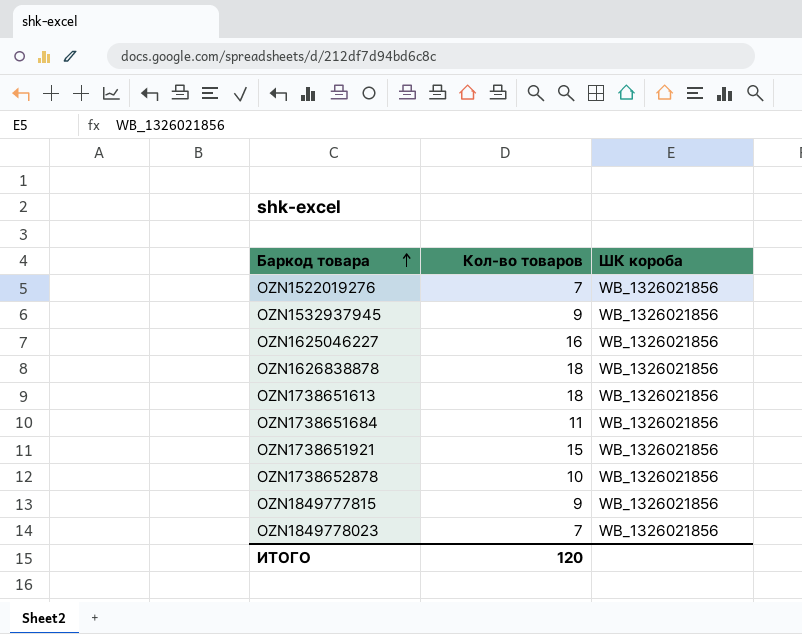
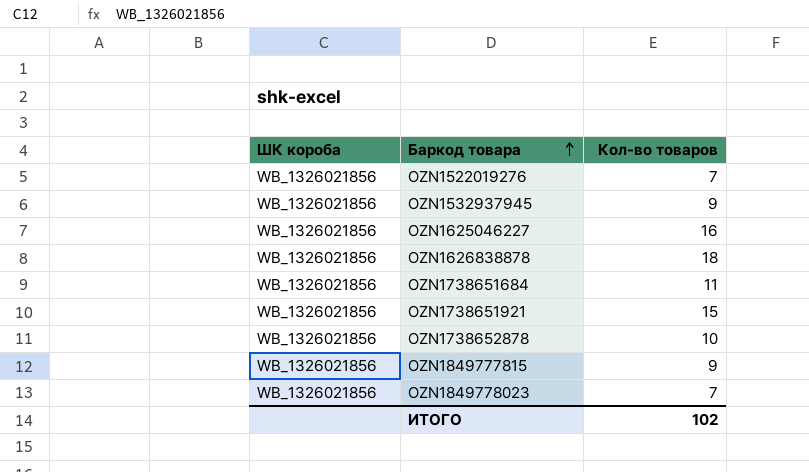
column ШК короба | position: 3 -> 1
row OZN1738651613: 18 | WB_1326021856 -> none
ИТОГО | Кол-во товаров: 120 -> 102

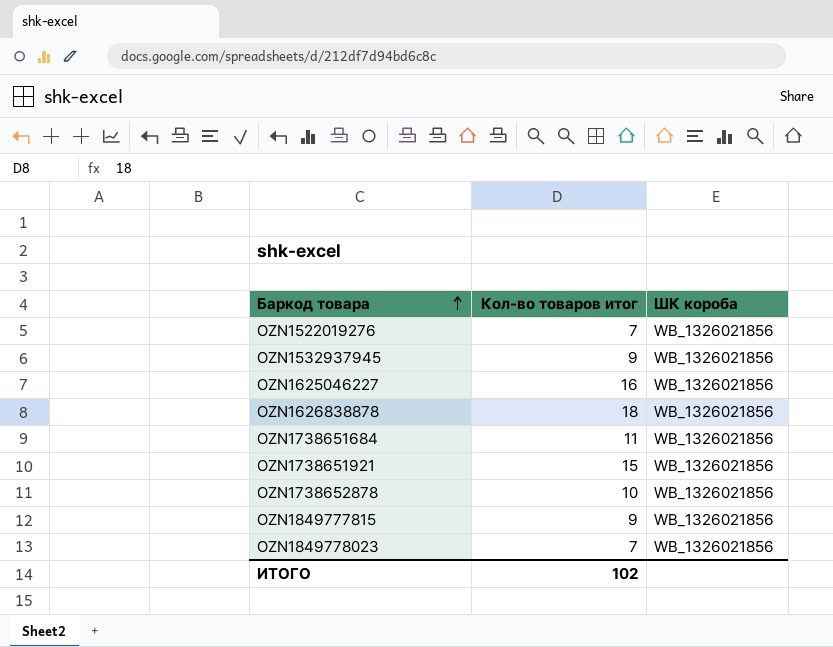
column name: Кол-во товаров -> Кол-во товаров итог
column ШК короба | position: 1 -> 3

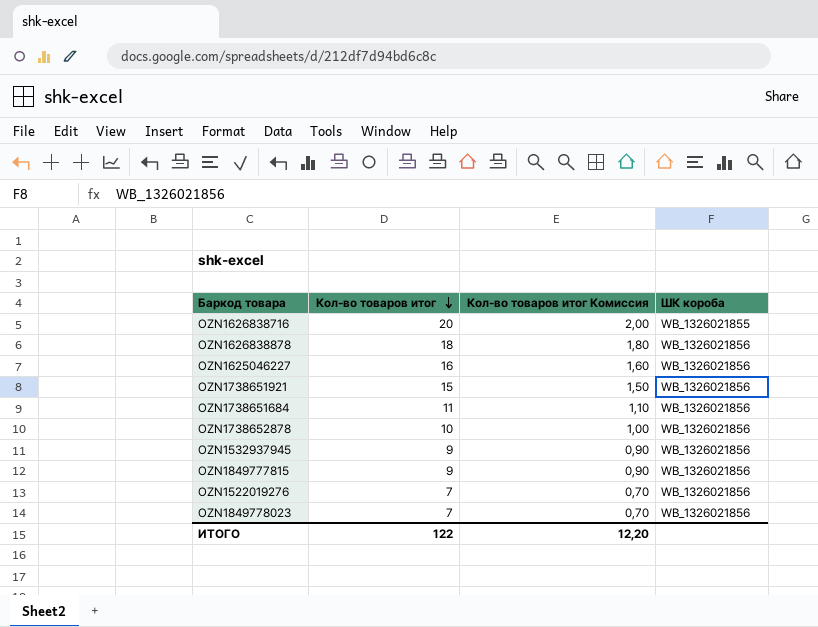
row order: Баркод товара ascending -> Кол-во товаров итог descending
column Кол-во товаров итог Комиссия | formula: none -> [Кол-во товаров итог] * 0,1
row OZN1626838716: none -> 20 | 2,00 | WB_1326021855
ИТОГО | Кол-во товаров итог: 102 -> 122

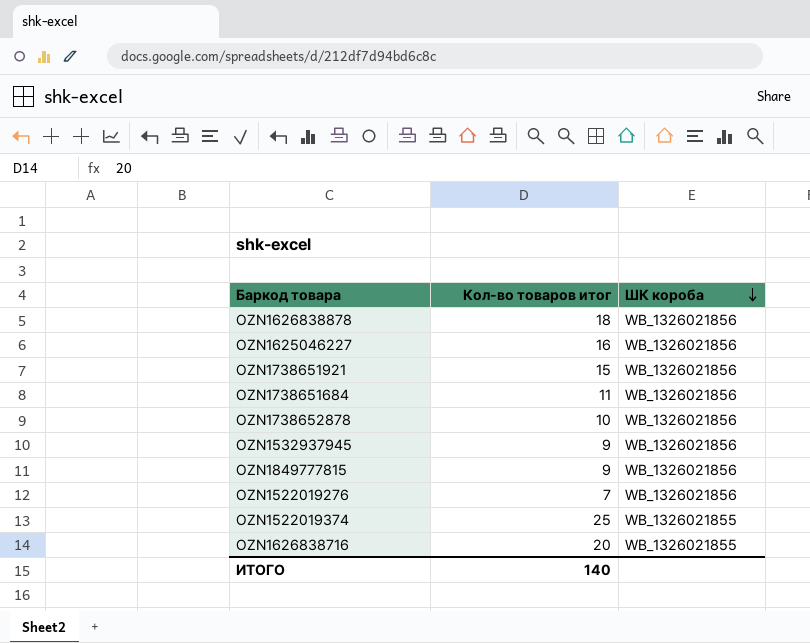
row order: Кол-во товаров итог descending -> ШК короба descending
column Кол-во товаров итог Комиссия | formula: [Кол-во товаров итог] * 0,1 -> none
row OZN1849778023: 7 | 0,70 | WB_1326021856 -> none
row OZN1522019374: none -> 25 | WB_1326021855
ИТОГО | Кол-во товаров итог: 122 -> 140

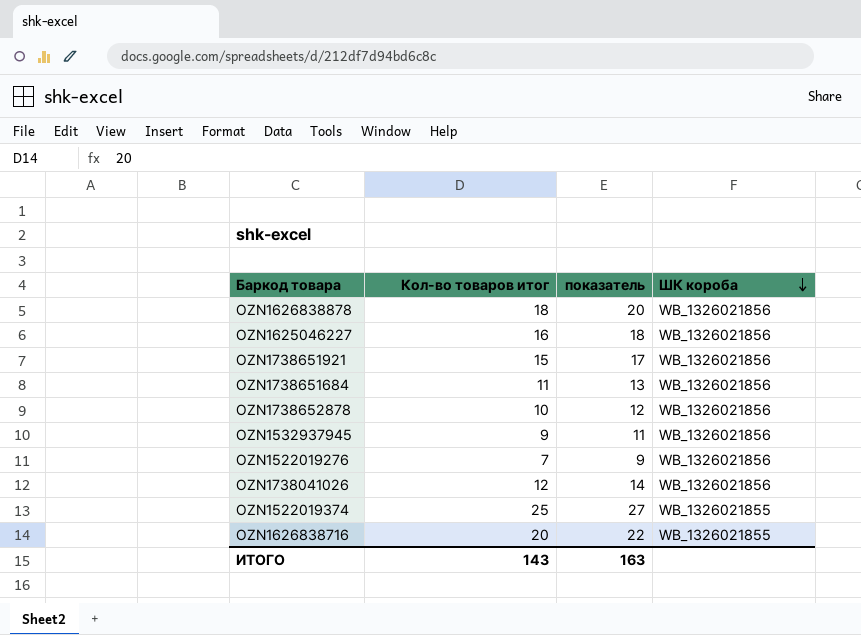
column показатель | formula: none -> [Кол-во товаров итог] + 2
row OZN1849777815: 9 | WB_1326021856 -> none
row OZN1738041026: none -> 12 | 14 | WB_1326021856
ИТОГО | Кол-во товаров итог: 140 -> 143

